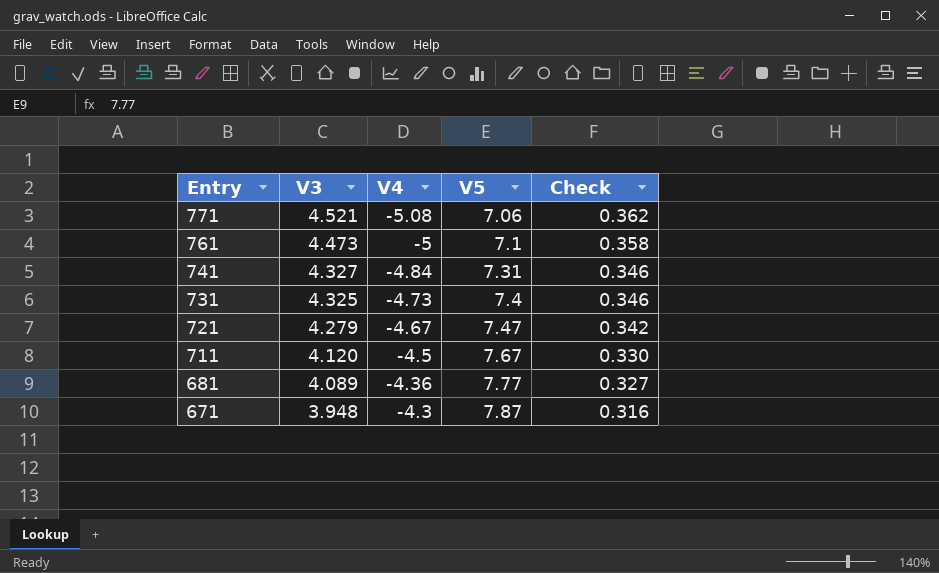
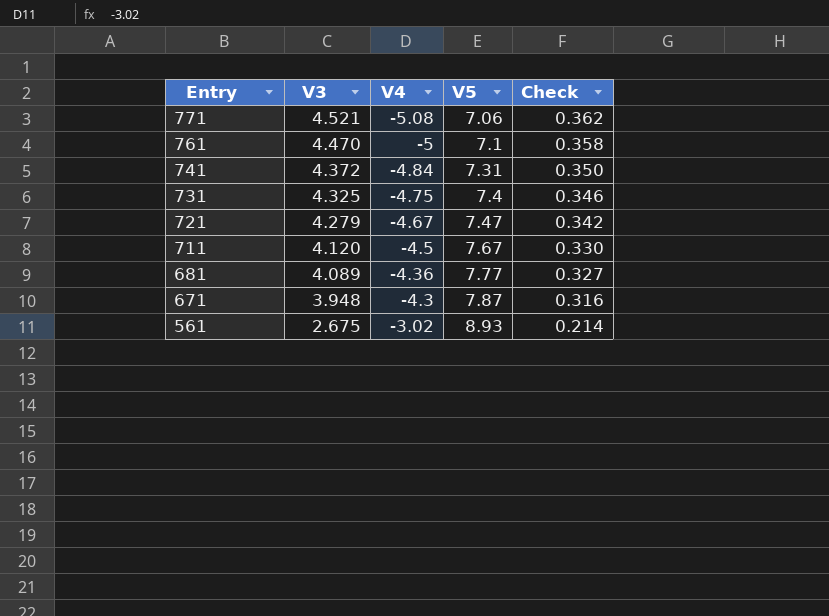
761 | V3: 4.473 -> 4.470
741 | V3: 4.327 -> 4.372
741 | Check: 0.346 -> 0.350
731 | V4: -4.73 -> -4.75
row 561: none -> 2.675 | -3.02 | 8.93 | 0.214

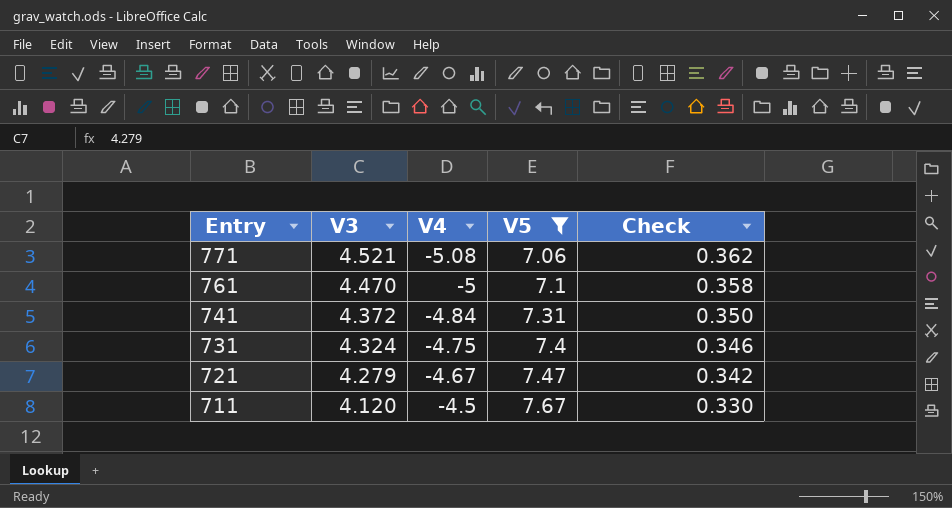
filter: none -> V5 <= 7.67
731 | V3: 4.325 -> 4.324

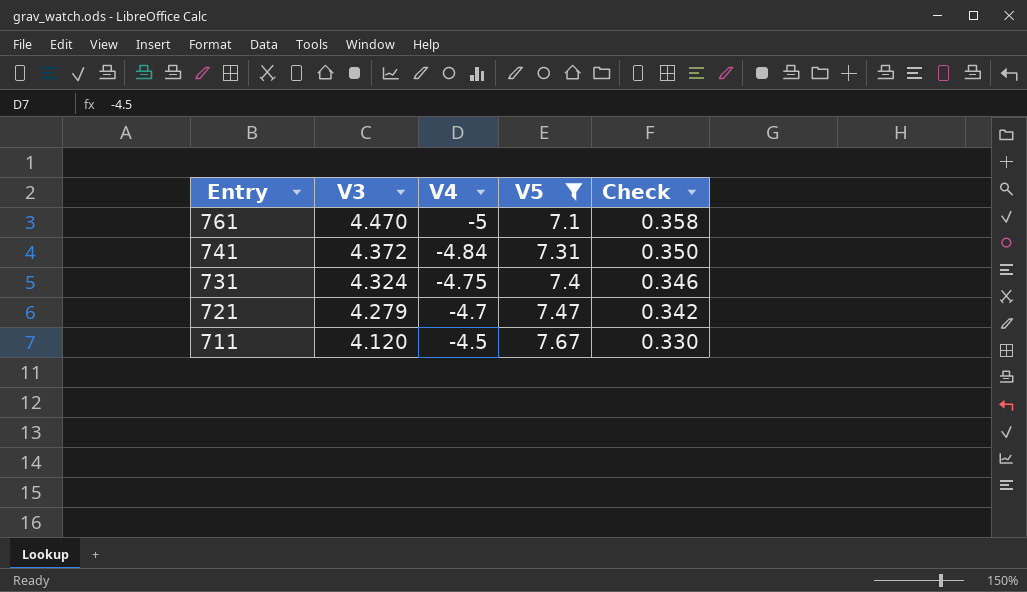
row 771: 4.521 | -5.08 | 7.06 | 0.362 -> none
721 | V4: -4.67 -> -4.7

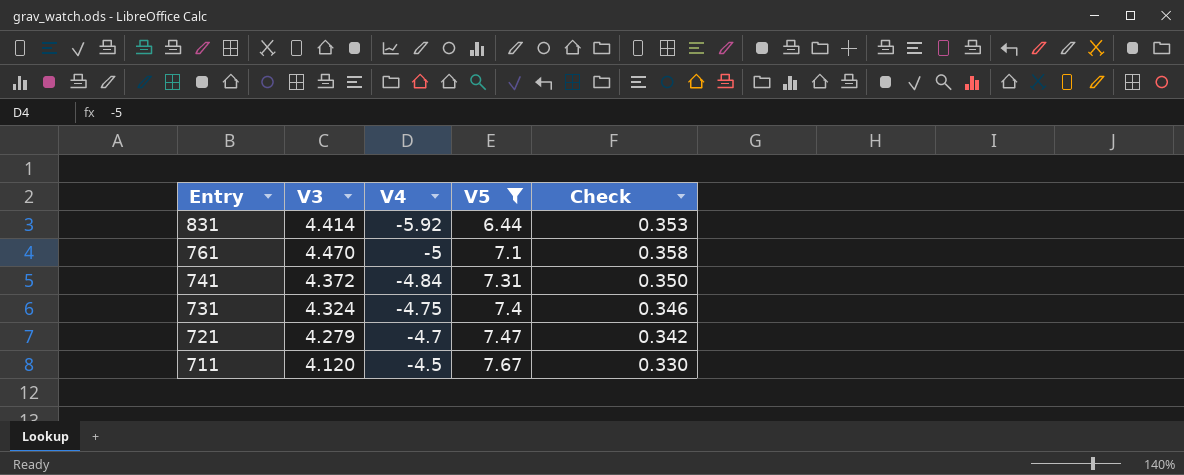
row 831: none -> 4.414 | -5.92 | 6.44 | 0.353

